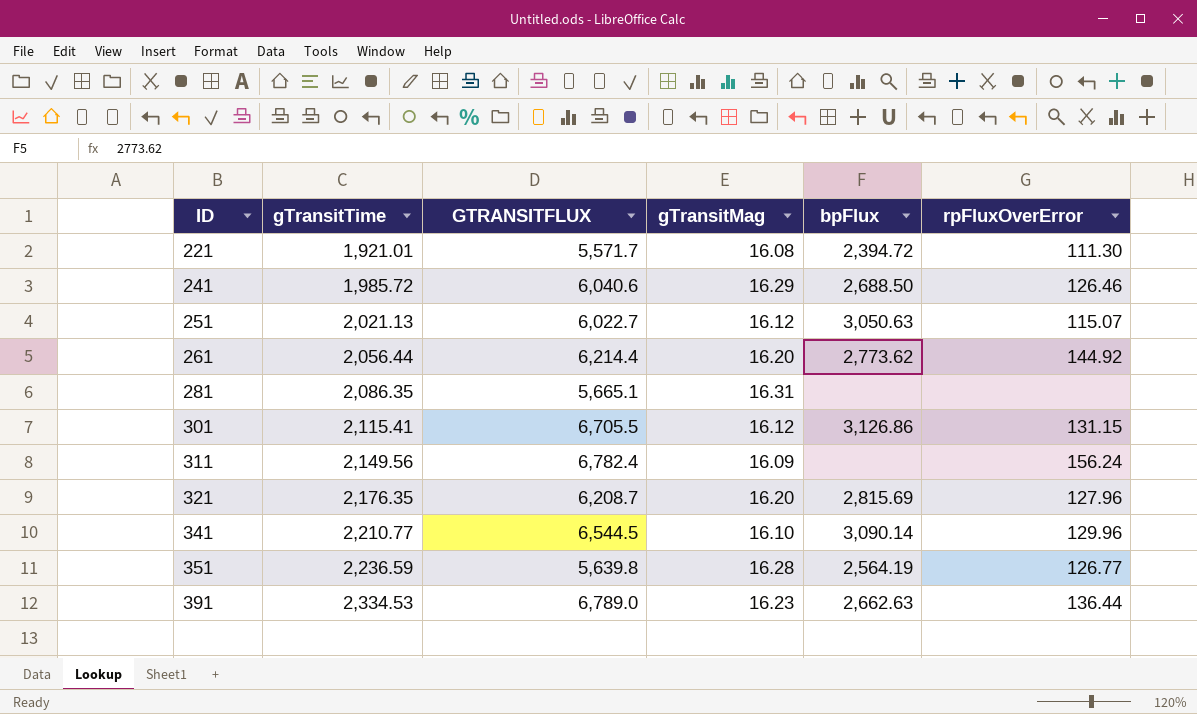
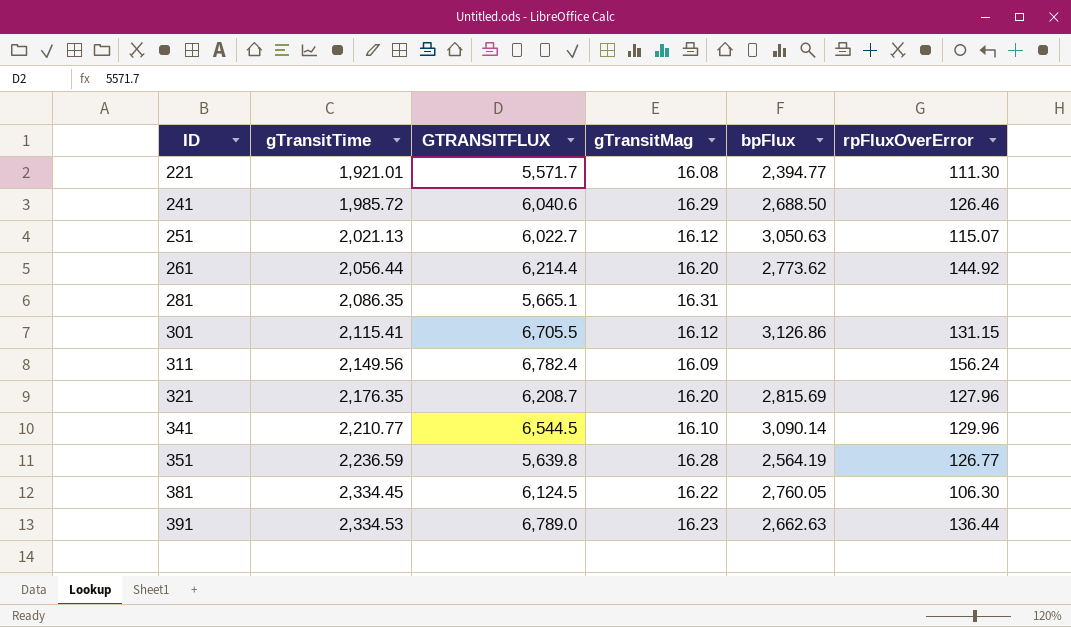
221 | bpFlux: 2,394.72 -> 2,394.77
row 381: none -> 2,334.45 | 6,124.5 | 16.22 | 2,760.05 | 106.30

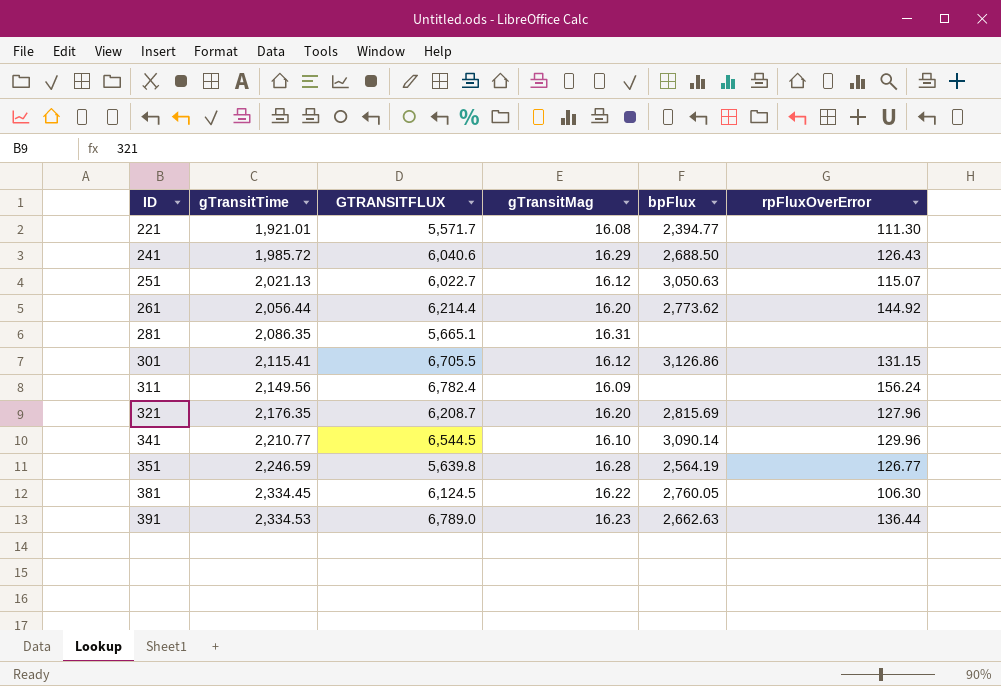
241 | rpFluxOverError: 126.46 -> 126.43
351 | gTransitTime: 2,236.59 -> 2,246.59

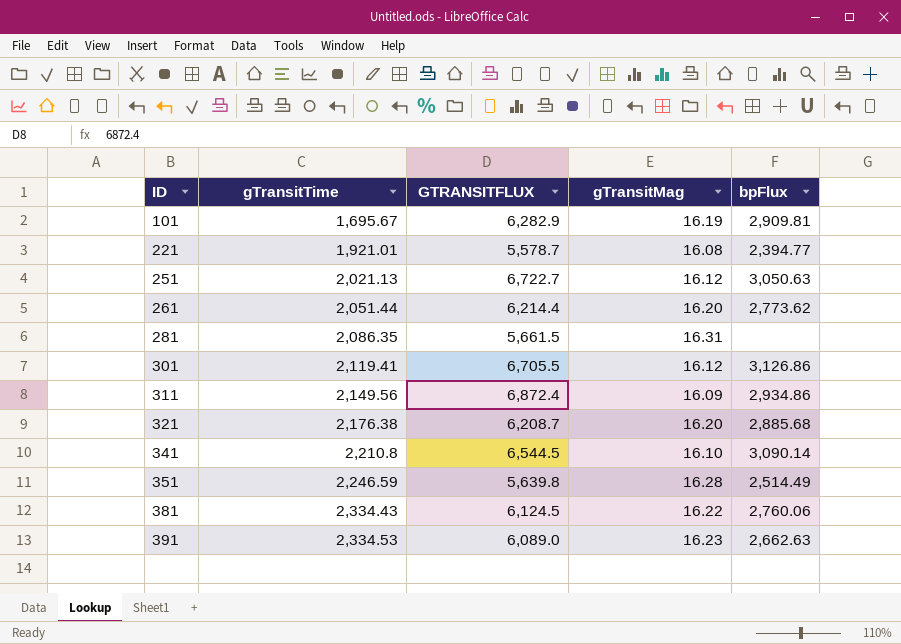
column rpFluxOverError | position: 6 -> none
row 241: 1,985.72 | 6,040.6 | 16.29 | 2,688.50 | 126.43 -> none
row 101: none -> 1,695.67 | 6,282.9 | 16.19 | 2,909.81
221 | GTRANSITFLUX: 5,571.7 -> 5,578.7
251 | GTRANSITFLUX: 6,022.7 -> 6,722.7
261 | gTransitTime: 2,056.44 -> 2,051.44
281 | GTRANSITFLUX: 5,665.1 -> 5,661.5
301 | gTransitTime: 2,115.41 -> 2,119.41
311 | GTRANSITFLUX: 6,782.4 -> 6,872.4
311 | bpFlux: none -> 2,934.86
321 | gTransitTime: 2,176.35 -> 2,176.38
321 | bpFlux: 2,815.69 -> 2,885.68
341 | gTransitTime: 2,210.77 -> 2,210.8
351 | bpFlux: 2,564.19 -> 2,514.49
381 | gTransitTime: 2,334.45 -> 2,334.43
381 | bpFlux: 2,760.05 -> 2,760.06
391 | GTRANSITFLUX: 6,789.0 -> 6,089.0

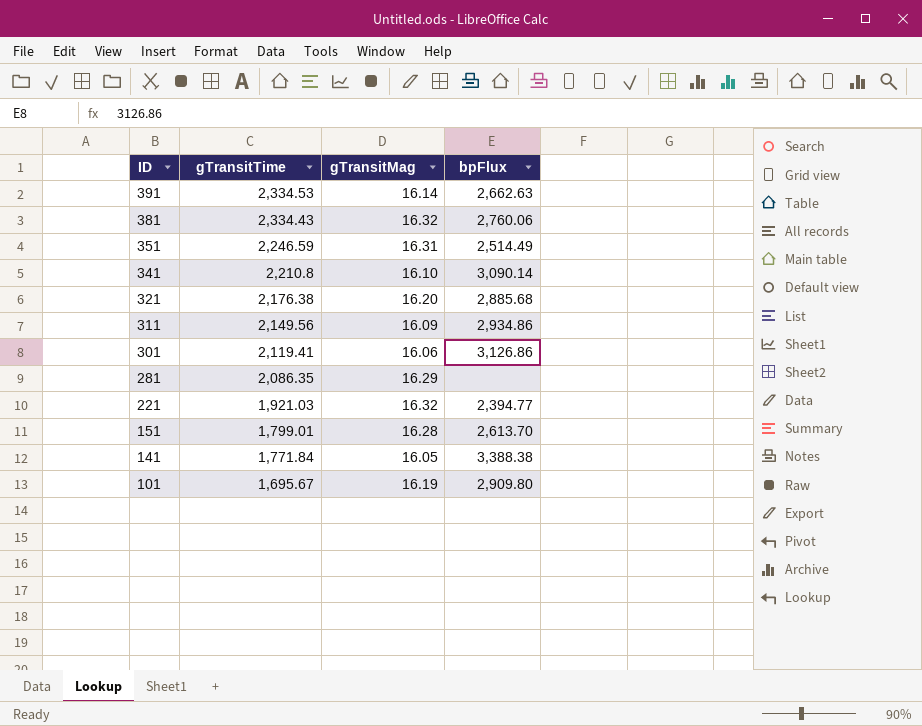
row order: ID ascending -> ID descending
column GTRANSITFLUX | position: 3 -> none
row 251: 2,021.13 | 6,722.7 | 16.12 | 3,050.63 -> none
row 261: 2,051.44 | 6,214.4 | 16.20 | 2,773.62 -> none
391 | gTransitMag: 16.23 -> 16.14
381 | gTransitMag: 16.22 -> 16.32
351 | gTransitMag: 16.28 -> 16.31
301 | gTransitMag: 16.12 -> 16.06
281 | gTransitMag: 16.31 -> 16.29
221 | gTransitTime: 1,921.01 -> 1,921.03
221 | gTransitMag: 16.08 -> 16.32
row 151: none -> 1,799.01 | 16.28 | 2,613.70
row 141: none -> 1,771.84 | 16.05 | 3,388.38
101 | bpFlux: 2,909.81 -> 2,909.80

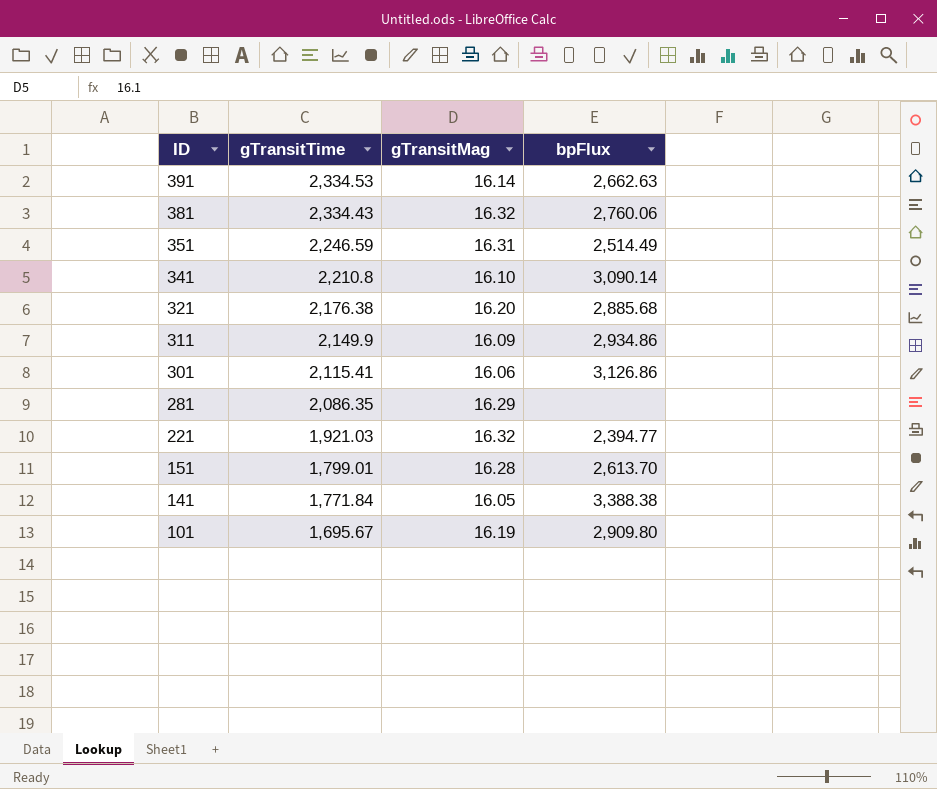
311 | gTransitTime: 2,149.56 -> 2,149.9
301 | gTransitTime: 2,119.41 -> 2,115.41

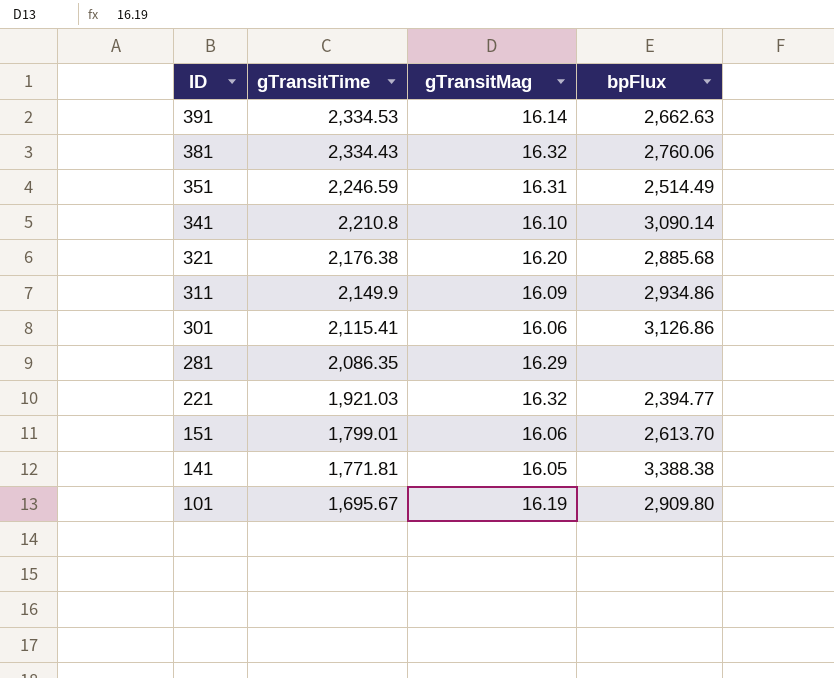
151 | gTransitMag: 16.28 -> 16.06
141 | gTransitTime: 1,771.84 -> 1,771.81

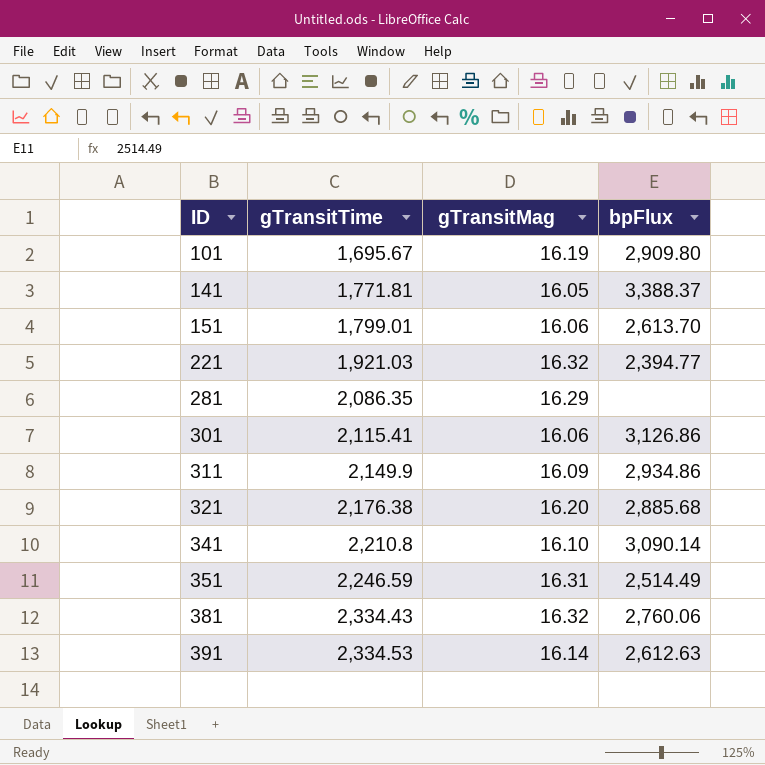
row order: ID descending -> ID ascending
141 | bpFlux: 3,388.38 -> 3,388.37
391 | bpFlux: 2,662.63 -> 2,612.63

